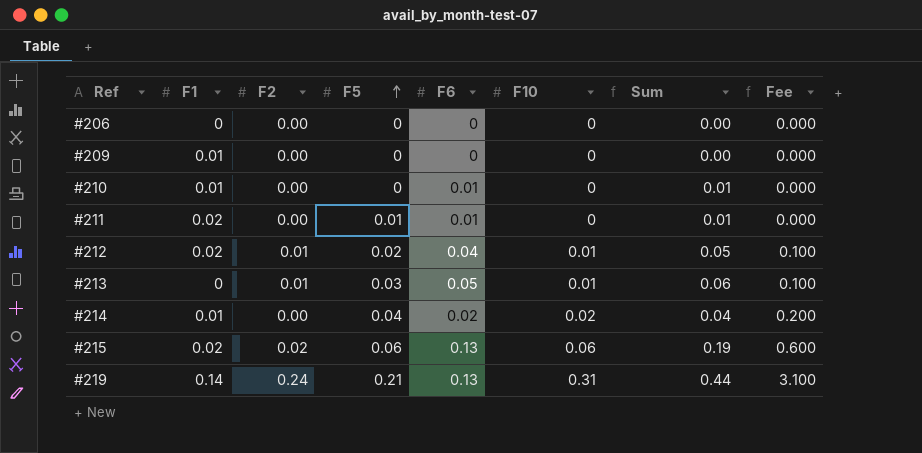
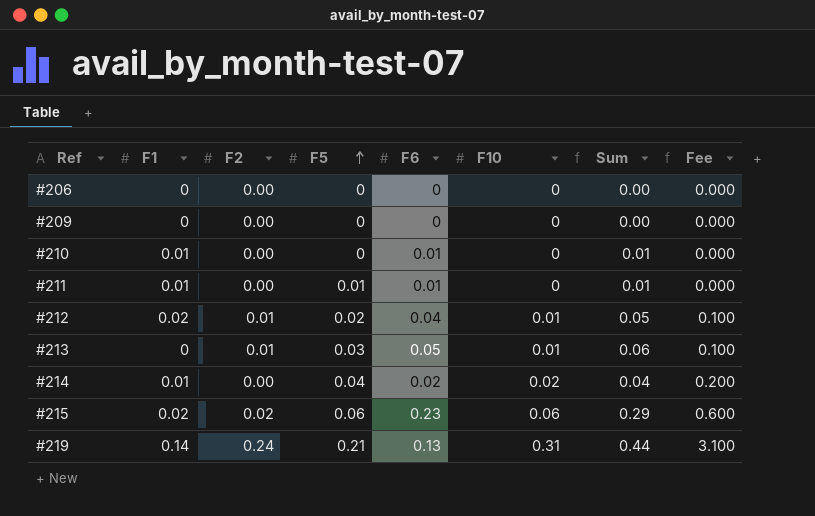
#209 | F1: 0.01 -> 0
#211 | F1: 0.02 -> 0.01
#215 | F6: 0.13 -> 0.23
#215 | Sum: 0.19 -> 0.29

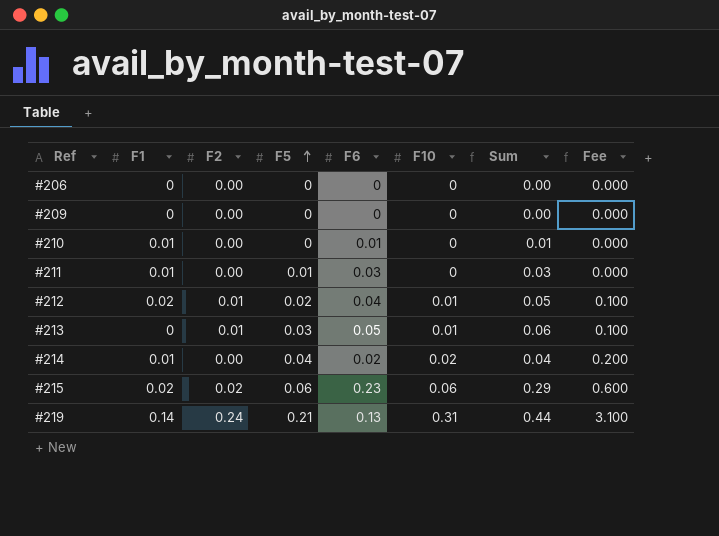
#211 | F6: 0.01 -> 0.03
#211 | Sum: 0.01 -> 0.03

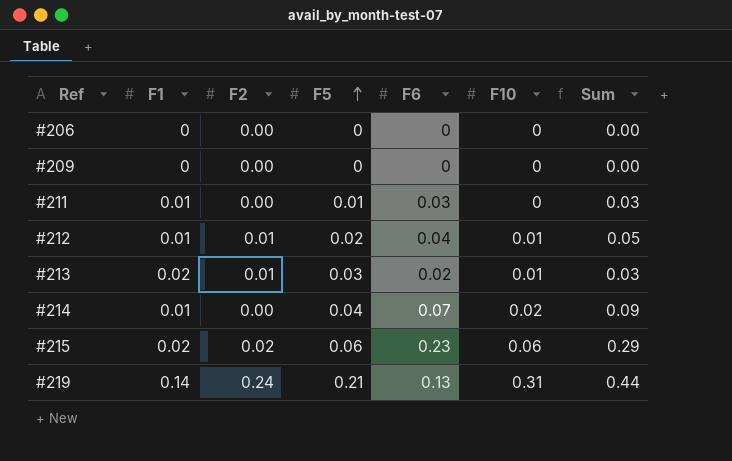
column Fee | formula: [F10] * 10 -> none
row #210: 0.01 | 0.00 | 0 | 0.01 | 0 | 0.01 | 0.000 -> none
#212 | F1: 0.02 -> 0.01
#213 | F1: 0 -> 0.02
#213 | F6: 0.05 -> 0.02
#213 | Sum: 0.06 -> 0.03
#214 | F6: 0.02 -> 0.07
#214 | Sum: 0.04 -> 0.09

